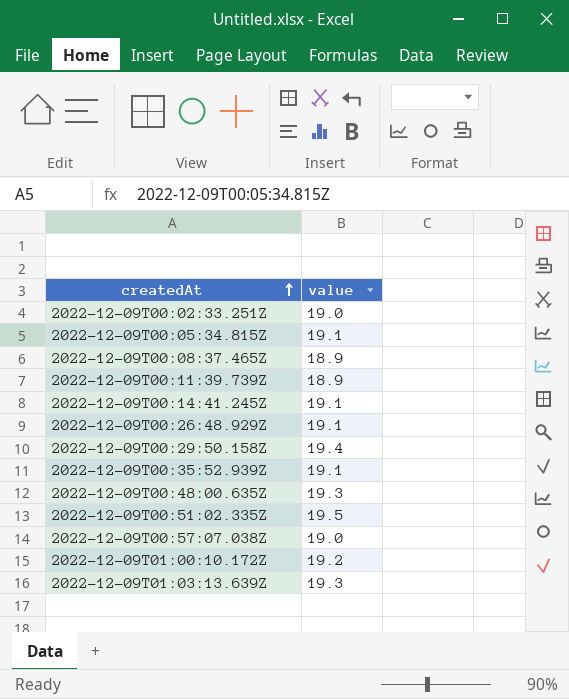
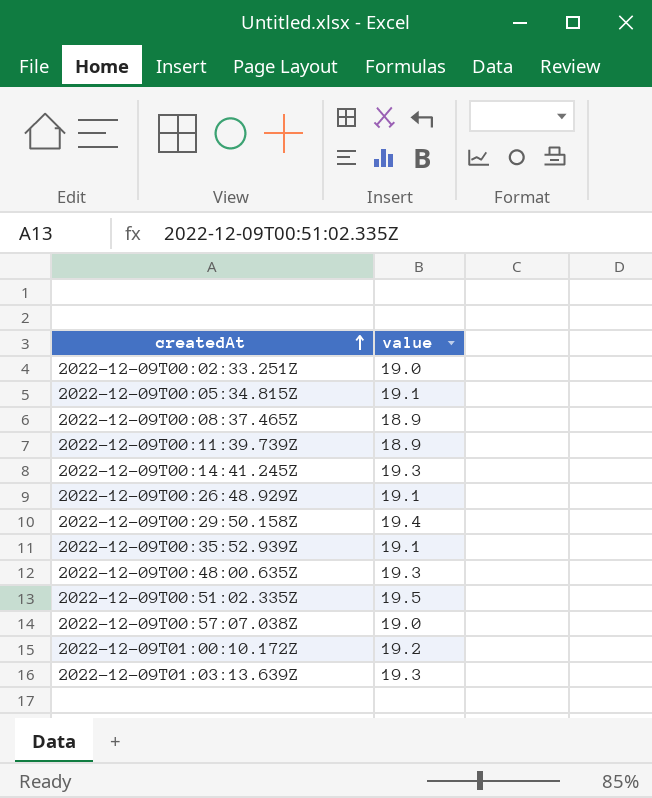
2022-12-09T00:14:41.245Z | value: 19.1 -> 19.3

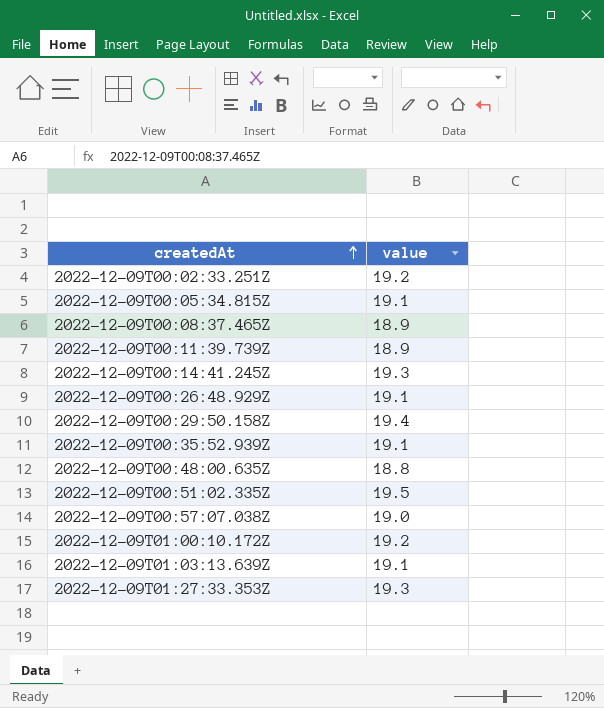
2022-12-09T00:02:33.251Z | value: 19.0 -> 19.2
2022-12-09T00:48:00.635Z | value: 19.3 -> 18.8
2022-12-09T01:03:13.639Z | value: 19.3 -> 19.1
row 2022-12-09T01:27:33.353Z: none -> 19.3

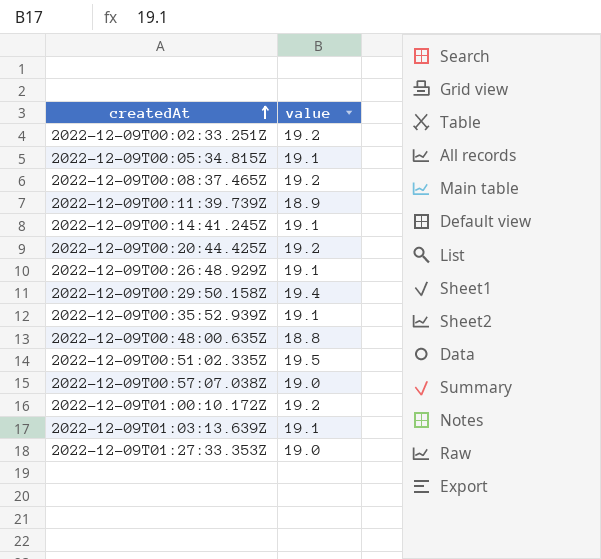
2022-12-09T00:08:37.465Z | value: 18.9 -> 19.2
2022-12-09T00:14:41.245Z | value: 19.3 -> 19.1
row 2022-12-09T00:20:44.425Z: none -> 19.2
2022-12-09T01:27:33.353Z | value: 19.3 -> 19.0

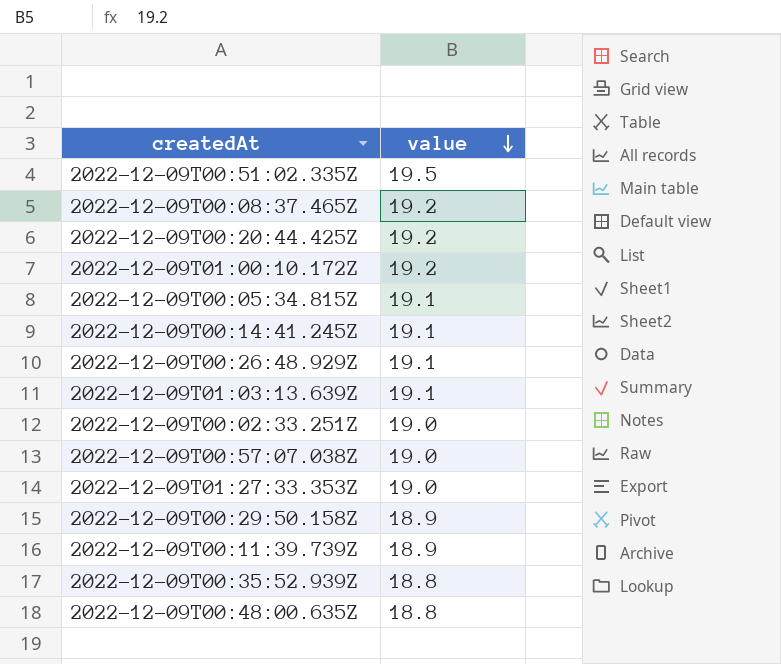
row order: createdAt ascending -> value descending
2022-12-09T00:02:33.251Z | value: 19.2 -> 19.0
2022-12-09T00:29:50.158Z | value: 19.4 -> 18.9
2022-12-09T00:35:52.939Z | value: 19.1 -> 18.8

